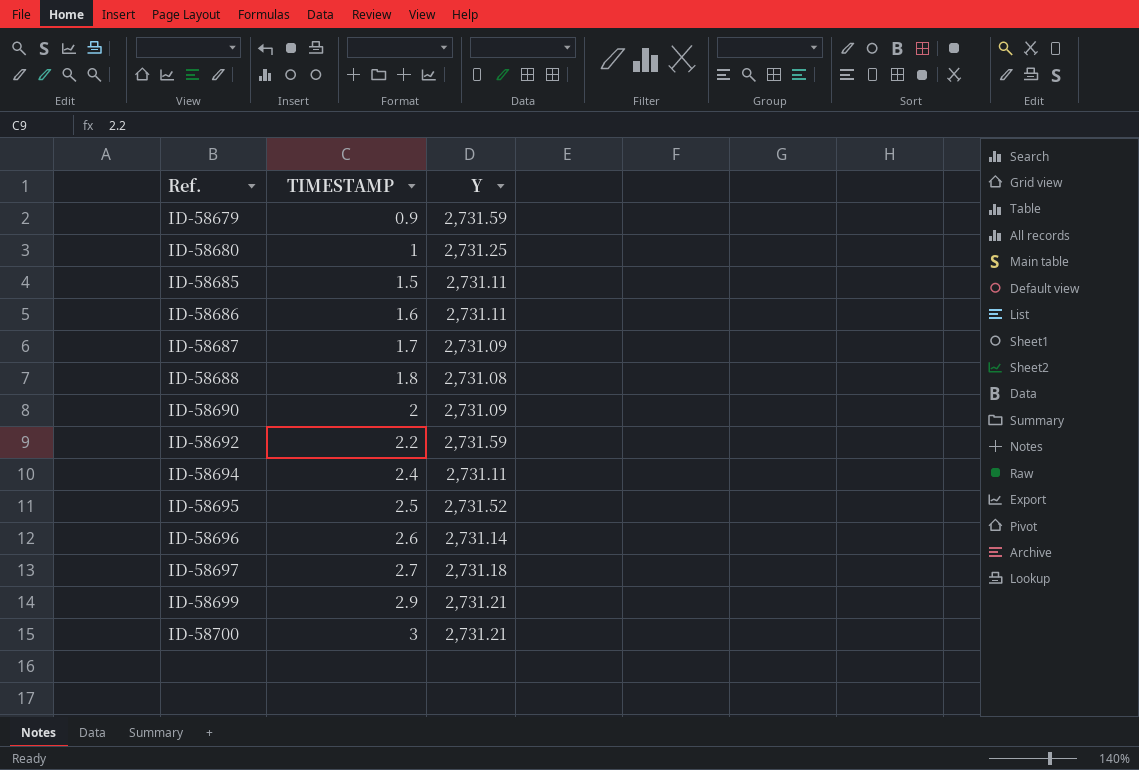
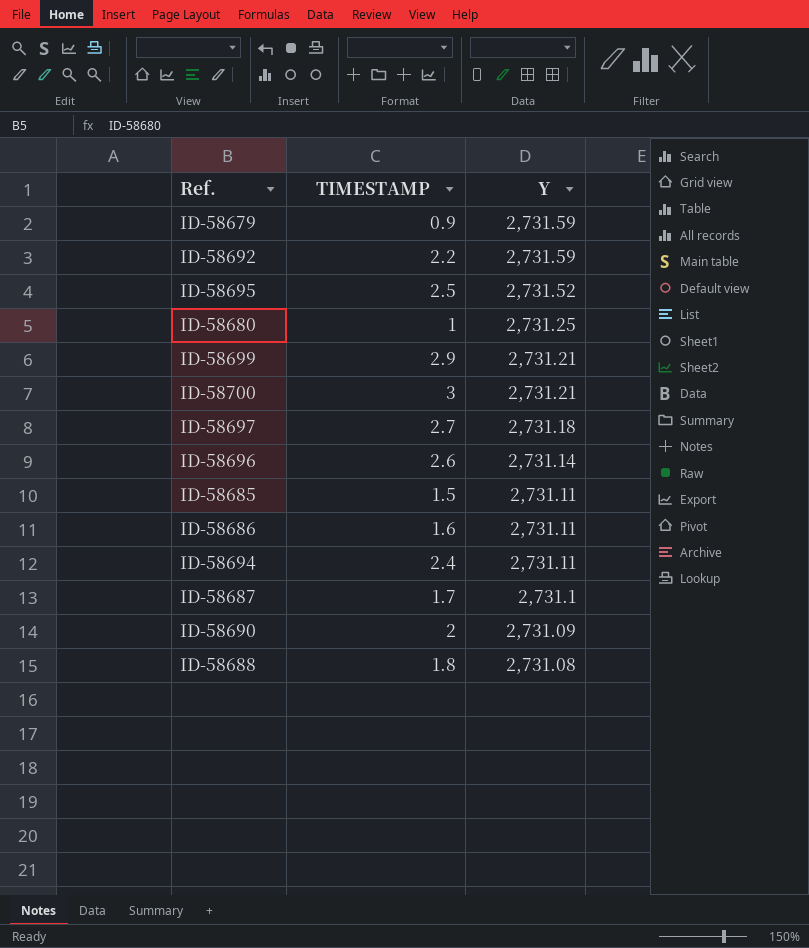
row order: Ref. ascending -> Y descending
ID-58687 | Y: 2,731.09 -> 2,731.1

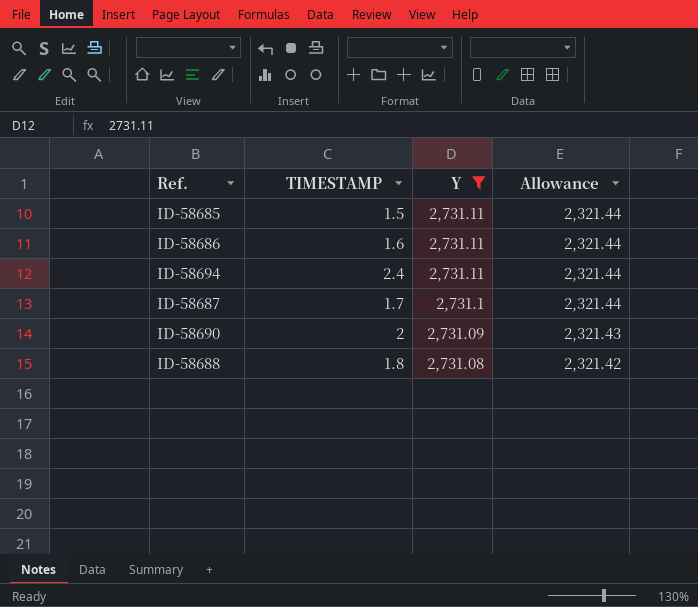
filter: none -> Y <= 2,731.11
column Allowance | formula: none -> [Y] * 0.85

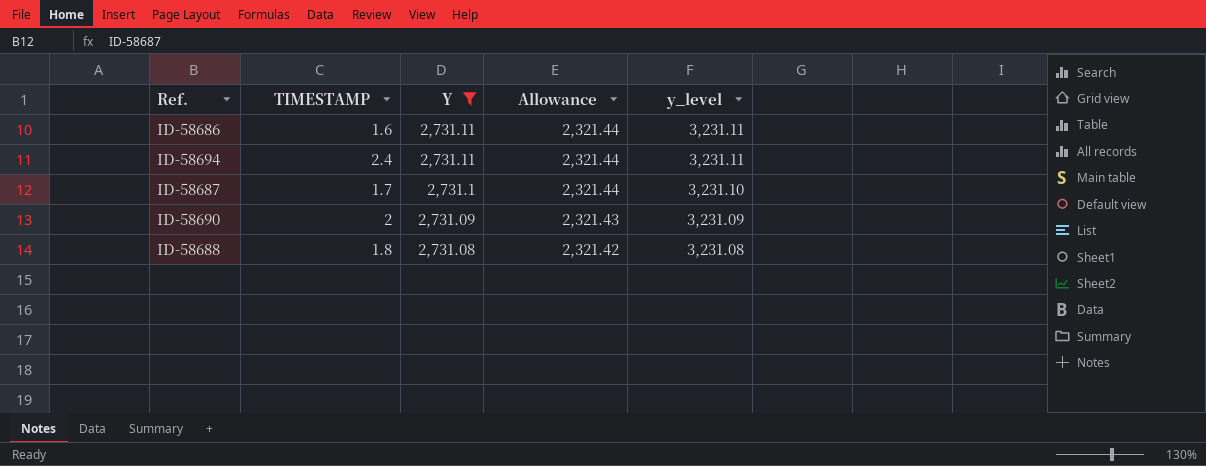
column y_level | formula: none -> [Y] + 500
row ID-58685: 1.5 | 2,731.11 | 2,321.44 -> none

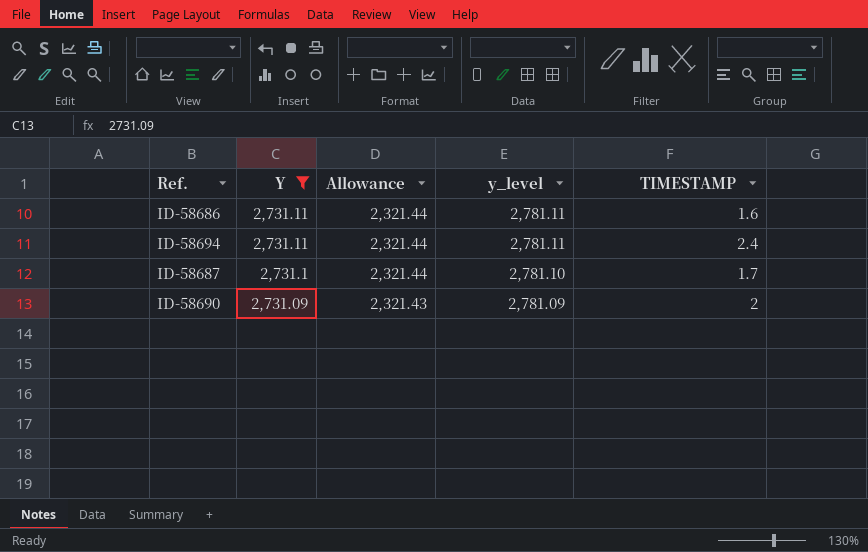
column y_level | formula: [Y] + 500 -> [Y] + 50
column TIMESTAMP | position: 2 -> 5
row ID-58688: 1.8 | 2,731.08 | 2,321.42 | 3,231.08 -> none

